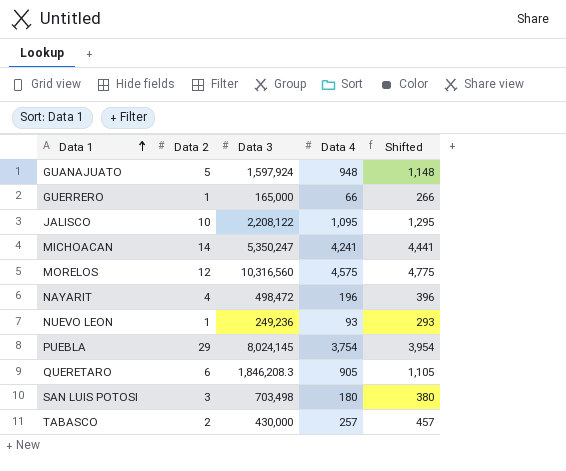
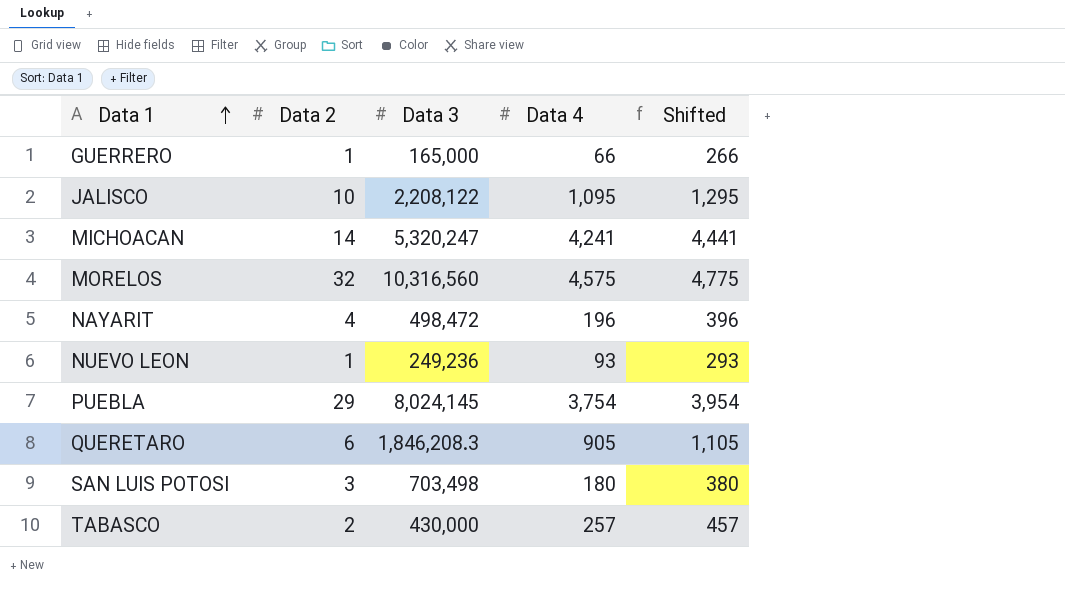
row GUANAJUATO: 5 | 1,597,924 | 948 | 1,148 -> none
MICHOACAN | Data 3: 5,350,247 -> 5,320,247
MORELOS | Data 2: 12 -> 32

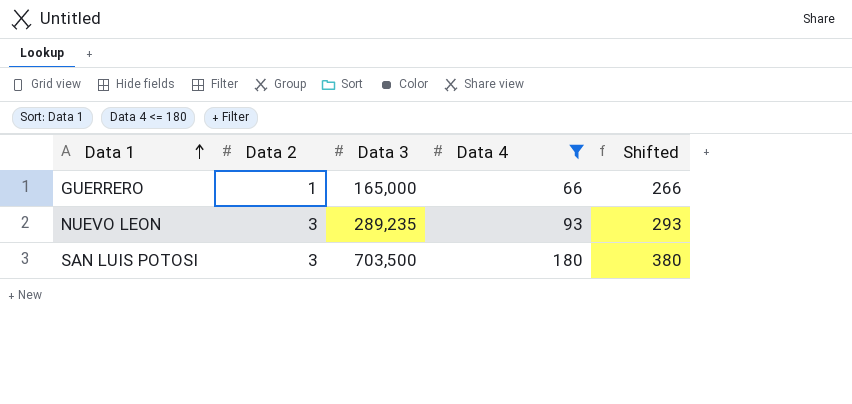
filter: none -> Data 4 <= 180
NUEVO LEON | Data 2: 1 -> 3
NUEVO LEON | Data 3: 249,236 -> 289,235
SAN LUIS POTOSI | Data 3: 703,498 -> 703,500

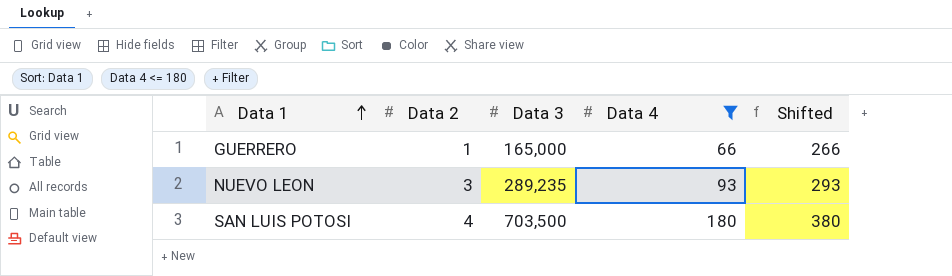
SAN LUIS POTOSI | Data 2: 3 -> 4

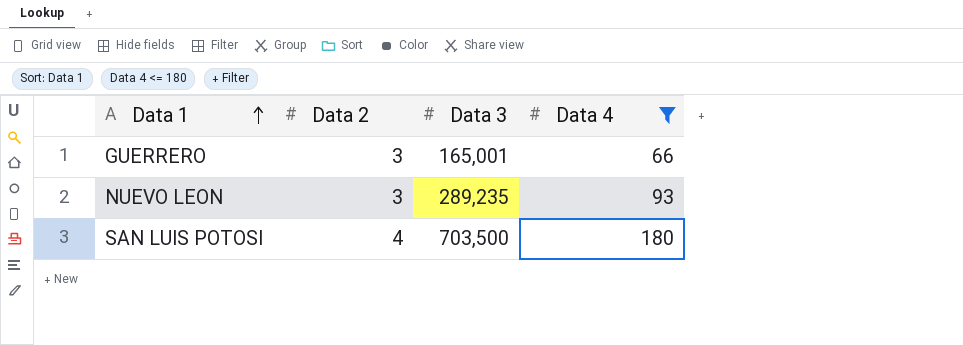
column Shifted | formula: [Data 4] + 200 -> none
GUERRERO | Data 2: 1 -> 3
GUERRERO | Data 3: 165,000 -> 165,001

